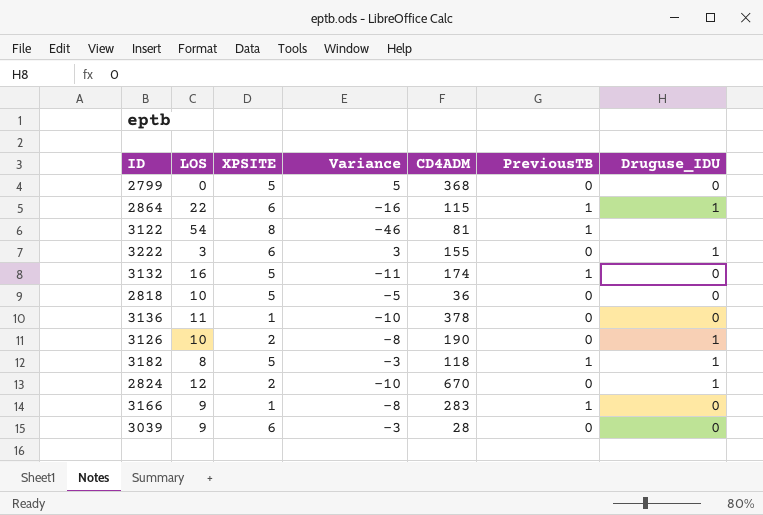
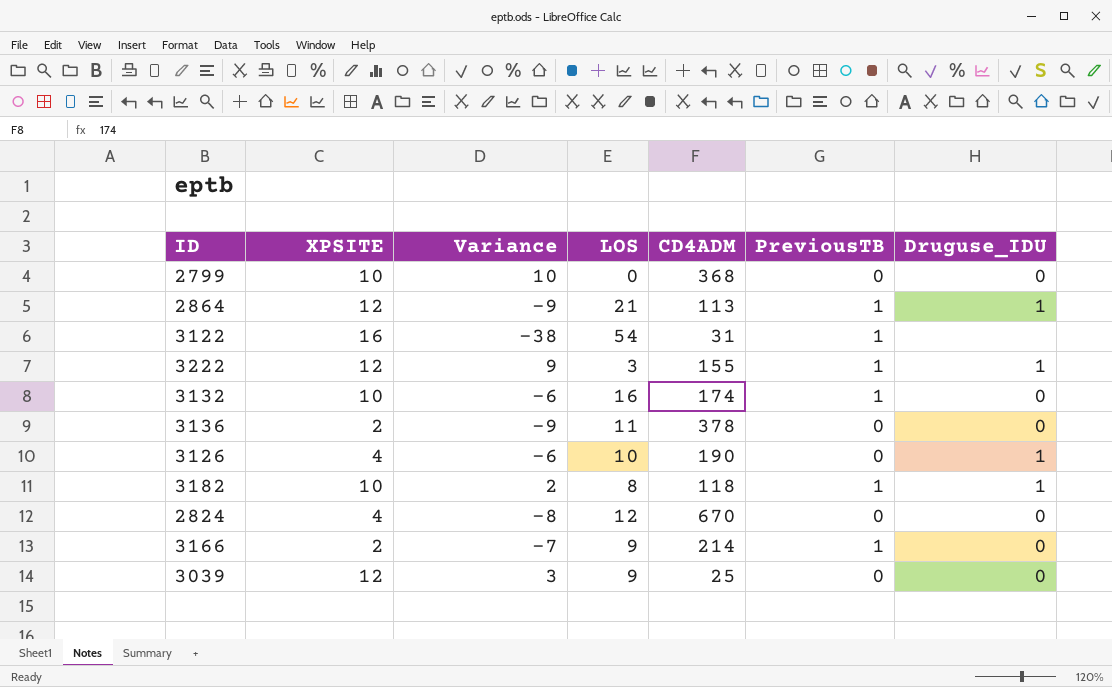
column LOS | position: 2 -> 4
row 2818: 10 | 5 | -5 | 36 | 0 | 0 -> none
2799 | XPSITE: 5 -> 10
2799 | Variance: 5 -> 10
2864 | XPSITE: 6 -> 12
2864 | Variance: -16 -> -9
2864 | LOS: 22 -> 21
2864 | CD4ADM: 115 -> 113
3122 | XPSITE: 8 -> 16
3122 | Variance: -46 -> -38
3122 | CD4ADM: 81 -> 31
3222 | XPSITE: 6 -> 12
3222 | Variance: 3 -> 9
3222 | PreviousTB: 0 -> 1
3132 | XPSITE: 5 -> 10
3132 | Variance: -11 -> -6
3136 | XPSITE: 1 -> 2
3136 | Variance: -10 -> -9
3126 | XPSITE: 2 -> 4
3126 | Variance: -8 -> -6
3182 | XPSITE: 5 -> 10
3182 | Variance: -3 -> 2
2824 | XPSITE: 2 -> 4
2824 | Variance: -10 -> -8
2824 | Druguse_IDU: 1 -> 0
3166 | XPSITE: 1 -> 2
3166 | Variance: -8 -> -7
3166 | CD4ADM: 283 -> 214
3039 | XPSITE: 6 -> 12
3039 | Variance: -3 -> 3
3039 | CD4ADM: 28 -> 25

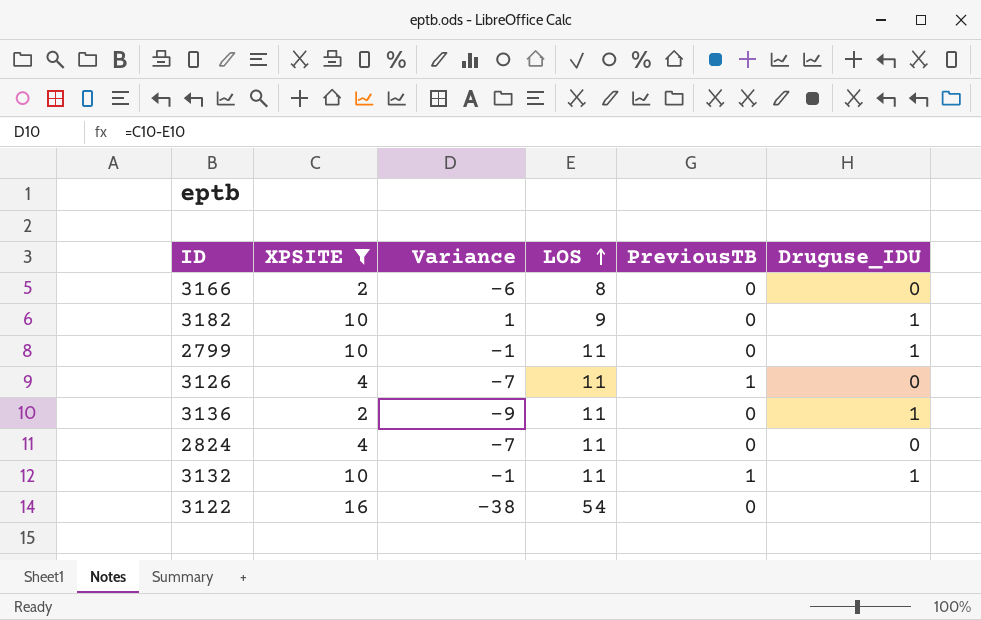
filter: none -> XPSITE != 12
row order: none -> LOS ascending
column CD4ADM | position: 5 -> none
3166 | Variance: -7 -> -6
3166 | LOS: 9 -> 8
3166 | PreviousTB: 1 -> 0
3182 | Variance: 2 -> 1
3182 | LOS: 8 -> 9
3182 | PreviousTB: 1 -> 0
2799 | Variance: 10 -> -1
2799 | LOS: 0 -> 11
2799 | Druguse_IDU: 0 -> 1
3126 | Variance: -6 -> -7
3126 | LOS: 10 -> 11
3126 | PreviousTB: 0 -> 1
3126 | Druguse_IDU: 1 -> 0
3136 | Druguse_IDU: 0 -> 1
2824 | Variance: -8 -> -7
2824 | LOS: 12 -> 11
3132 | Variance: -6 -> -1
3132 | LOS: 16 -> 11
3132 | Druguse_IDU: 0 -> 1
3122 | PreviousTB: 1 -> 0

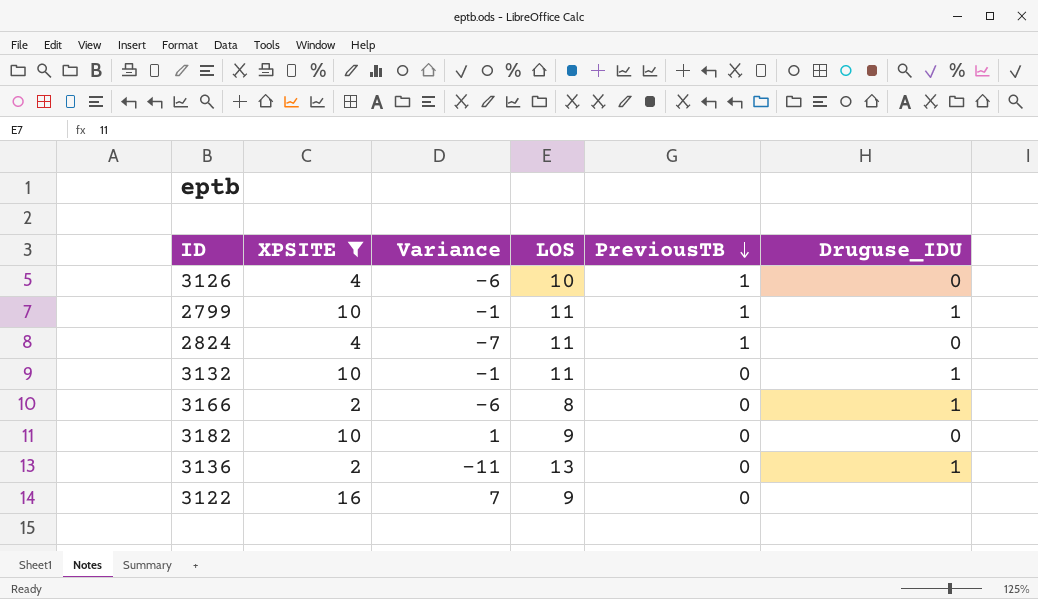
row order: LOS ascending -> PreviousTB descending
3126 | Variance: -7 -> -6
3126 | LOS: 11 -> 10
2799 | PreviousTB: 0 -> 1
2824 | PreviousTB: 0 -> 1
3132 | PreviousTB: 1 -> 0
3166 | Druguse_IDU: 0 -> 1
3182 | Druguse_IDU: 1 -> 0
3136 | Variance: -9 -> -11
3136 | LOS: 11 -> 13
3122 | Variance: -38 -> 7
3122 | LOS: 54 -> 9

